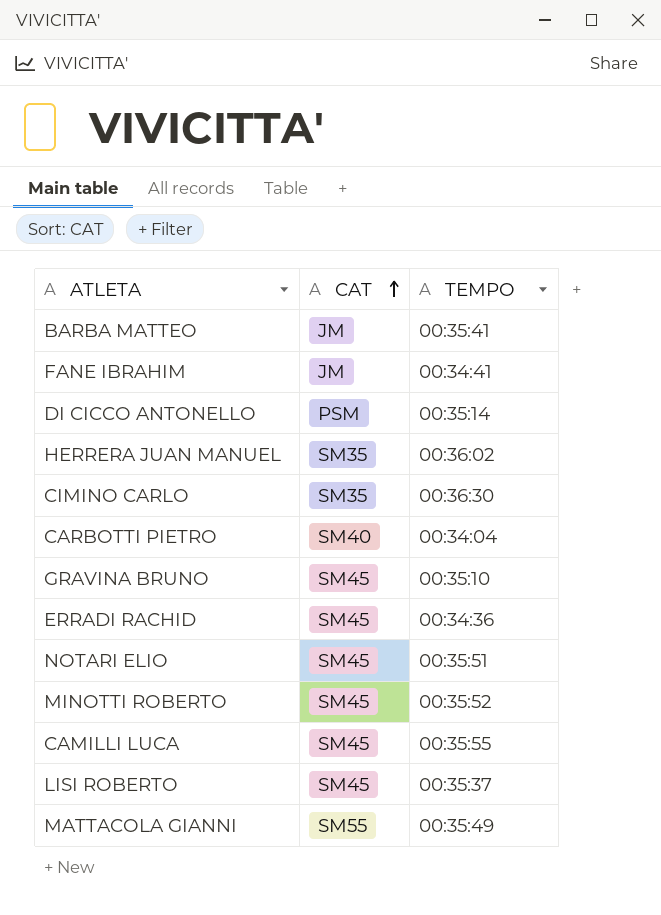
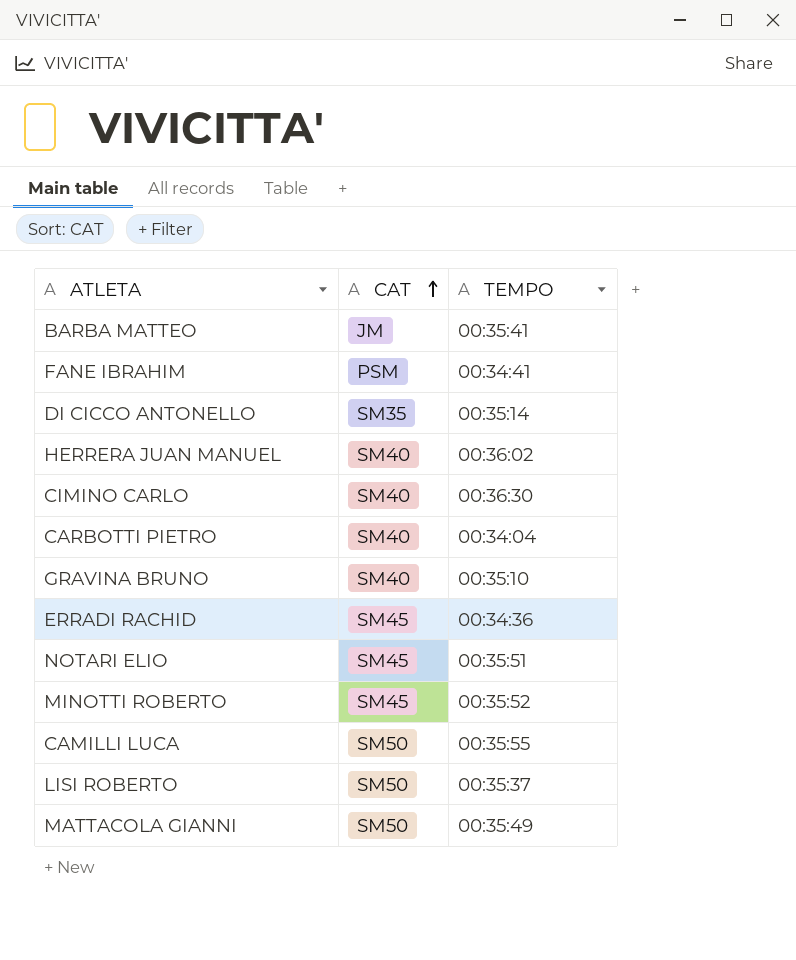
FANE IBRAHIM | CAT: JM -> PSM
DI CICCO ANTONELLO | CAT: PSM -> SM35
HERRERA JUAN MANUEL | CAT: SM35 -> SM40
CIMINO CARLO | CAT: SM35 -> SM40
GRAVINA BRUNO | CAT: SM45 -> SM40
CAMILLI LUCA | CAT: SM45 -> SM50
LISI ROBERTO | CAT: SM45 -> SM50
MATTACOLA GIANNI | CAT: SM55 -> SM50

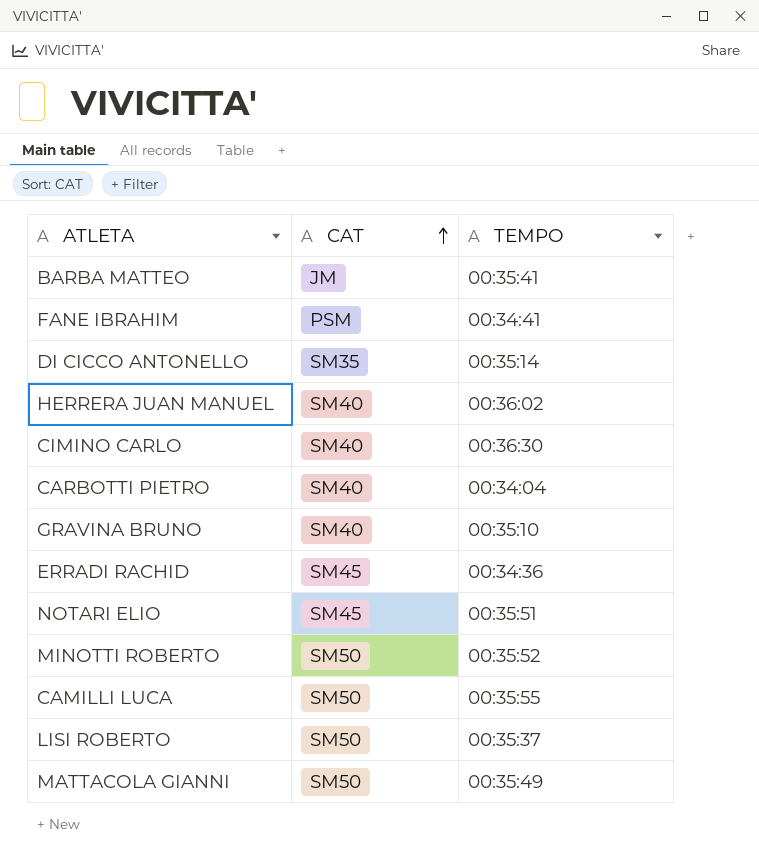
MINOTTI ROBERTO | CAT: SM45 -> SM50

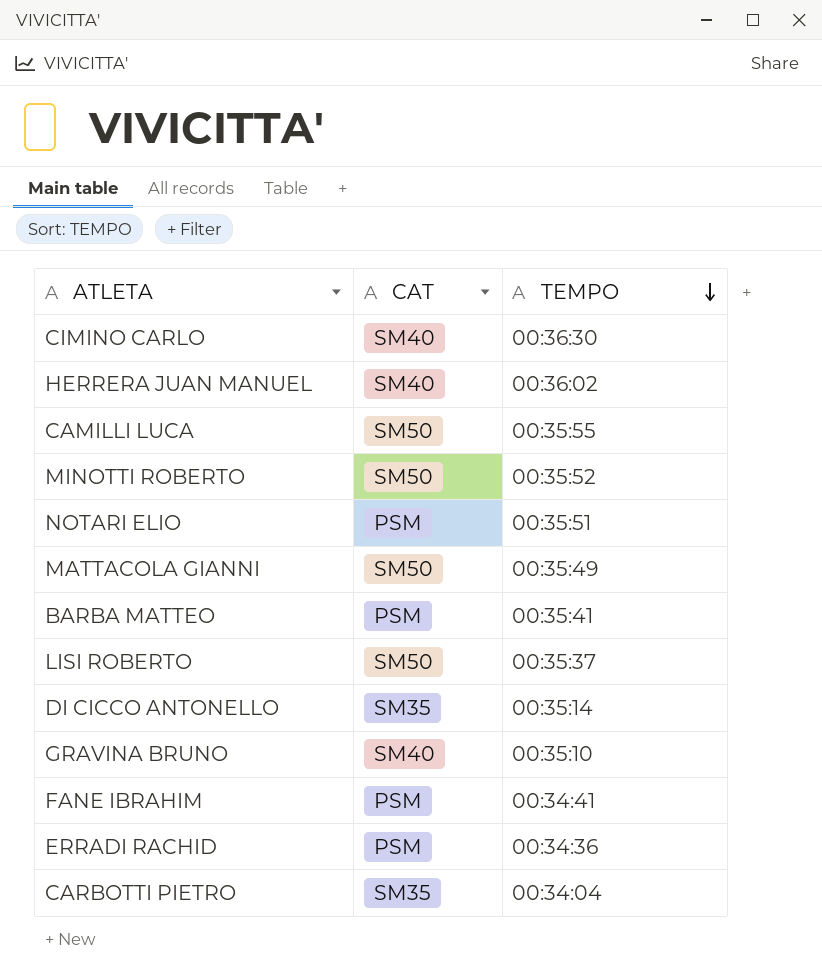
row order: CAT ascending -> TEMPO descending
NOTARI ELIO | CAT: SM45 -> PSM
BARBA MATTEO | CAT: JM -> PSM
ERRADI RACHID | CAT: SM45 -> PSM
CARBOTTI PIETRO | CAT: SM40 -> SM35

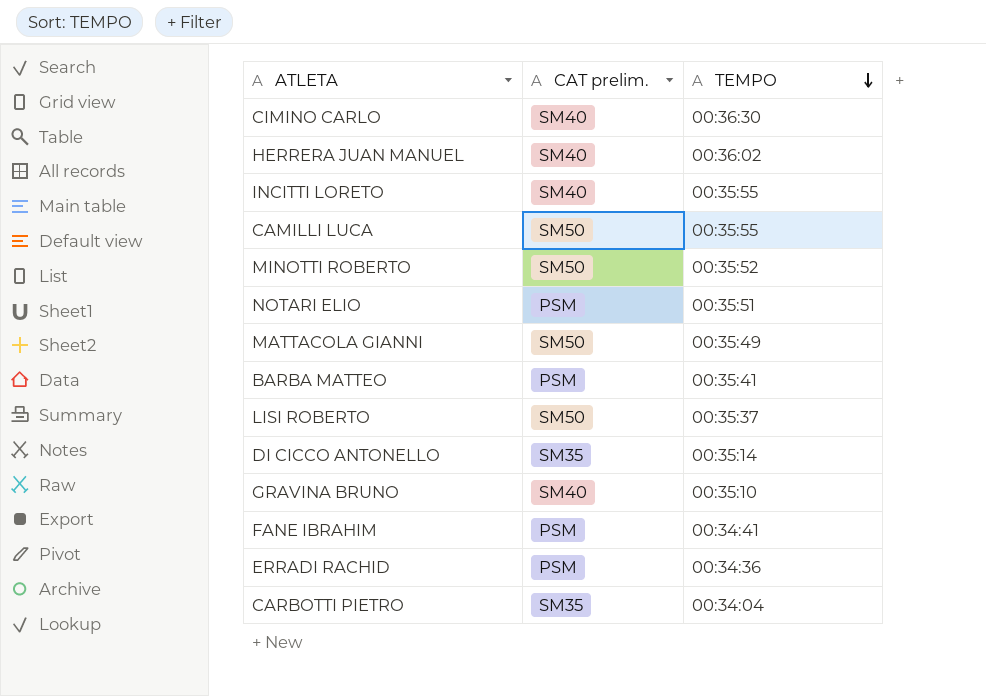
column name: CAT -> CAT prelim.
row INCITTI LORETO: none -> SM40 | 00:35:55

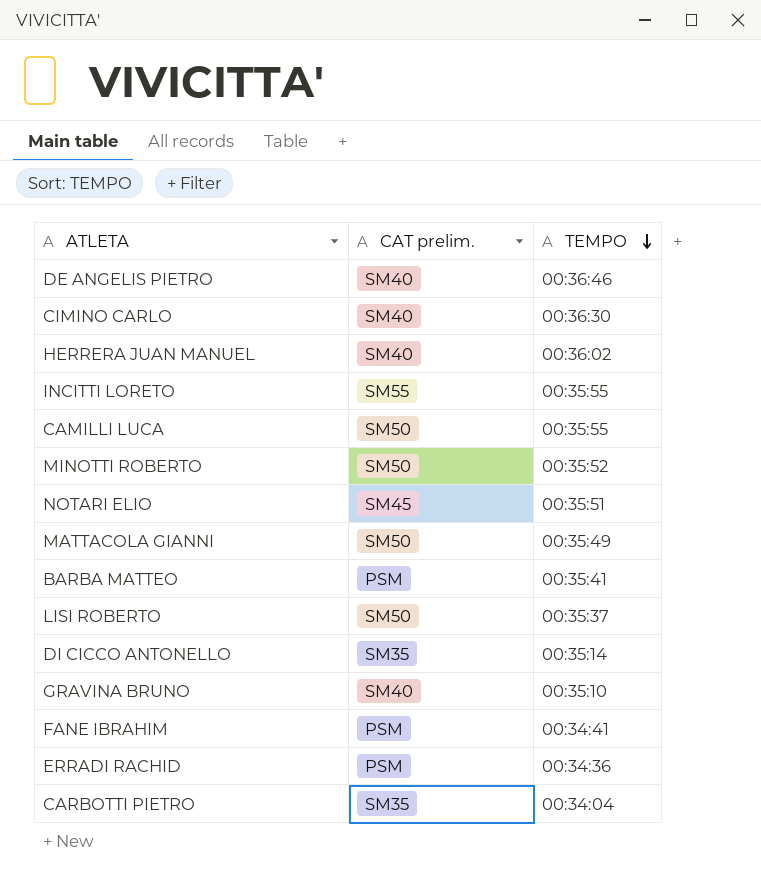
row DE ANGELIS PIETRO: none -> SM40 | 00:36:46
INCITTI LORETO | CAT prelim.: SM40 -> SM55
NOTARI ELIO | CAT prelim.: PSM -> SM45

